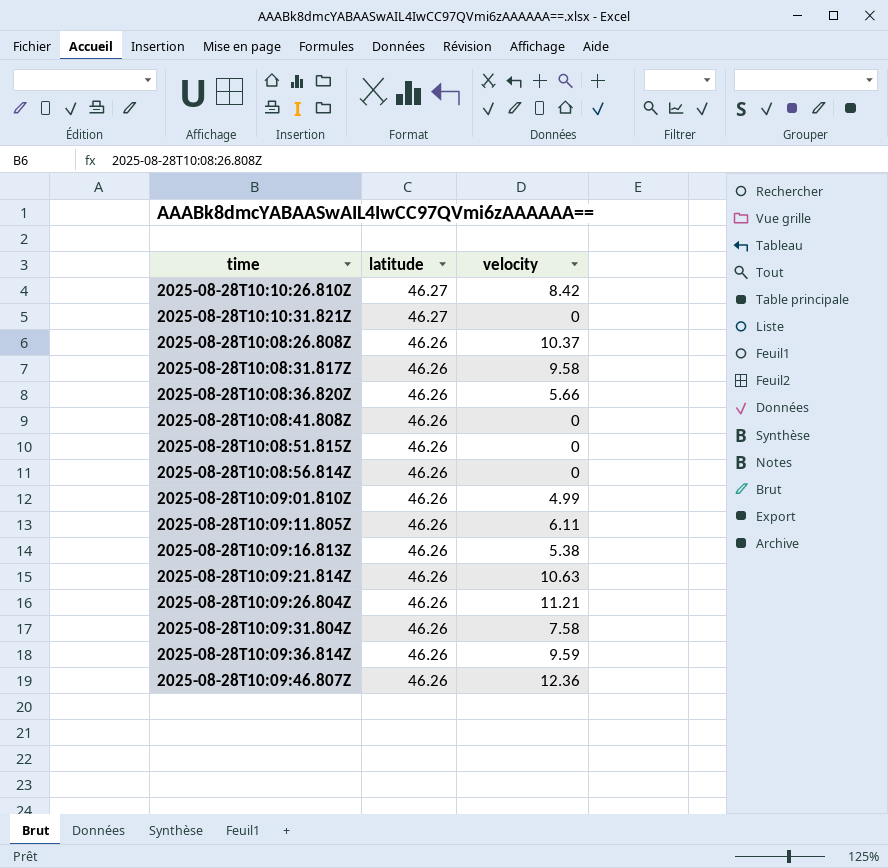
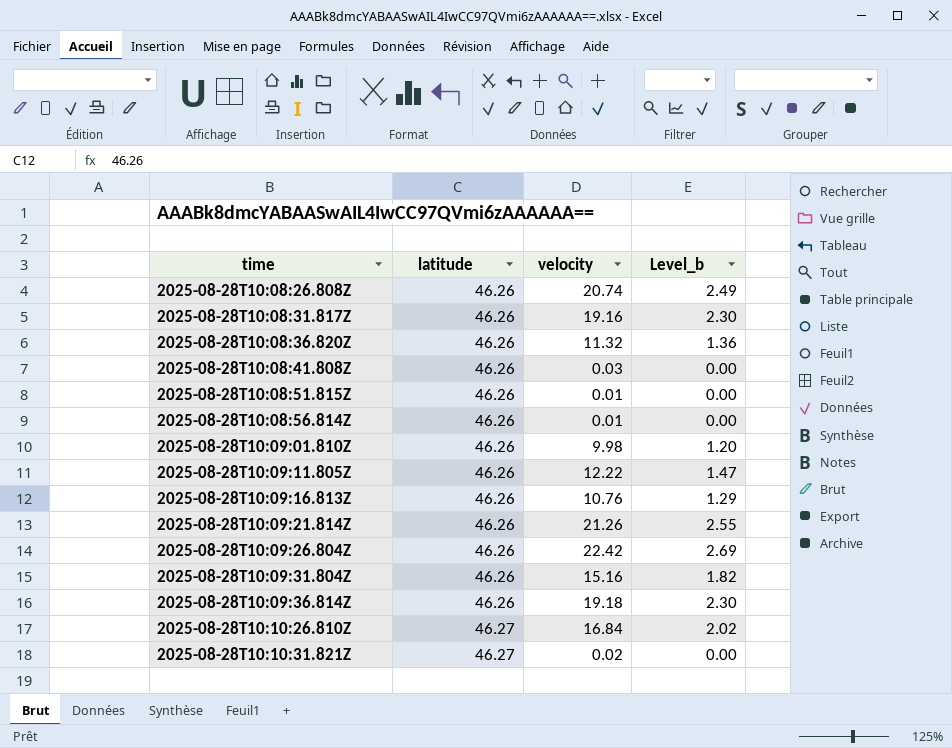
row order: latitude descending -> time ascending
column Level_b | formula: none -> [velocity] * 0.12
row 2025-08-28T10:09:46.807Z: 46.26 | 12.36 -> none
2025-08-28T10:08:26.808Z | velocity: 10.37 -> 20.74
2025-08-28T10:08:31.817Z | velocity: 9.58 -> 19.16
2025-08-28T10:08:36.820Z | velocity: 5.66 -> 11.32
2025-08-28T10:08:41.808Z | velocity: 0 -> 0.03
2025-08-28T10:08:51.815Z | velocity: 0 -> 0.01
2025-08-28T10:08:56.814Z | velocity: 0 -> 0.01
2025-08-28T10:09:01.810Z | velocity: 4.99 -> 9.98
2025-08-28T10:09:11.805Z | velocity: 6.11 -> 12.22
2025-08-28T10:09:16.813Z | velocity: 5.38 -> 10.76
2025-08-28T10:09:21.814Z | velocity: 10.63 -> 21.26
2025-08-28T10:09:26.804Z | velocity: 11.21 -> 22.42
2025-08-28T10:09:31.804Z | velocity: 7.58 -> 15.16
2025-08-28T10:09:36.814Z | velocity: 9.59 -> 19.18
2025-08-28T10:10:26.810Z | velocity: 8.42 -> 16.84
2025-08-28T10:10:31.821Z | velocity: 0 -> 0.02

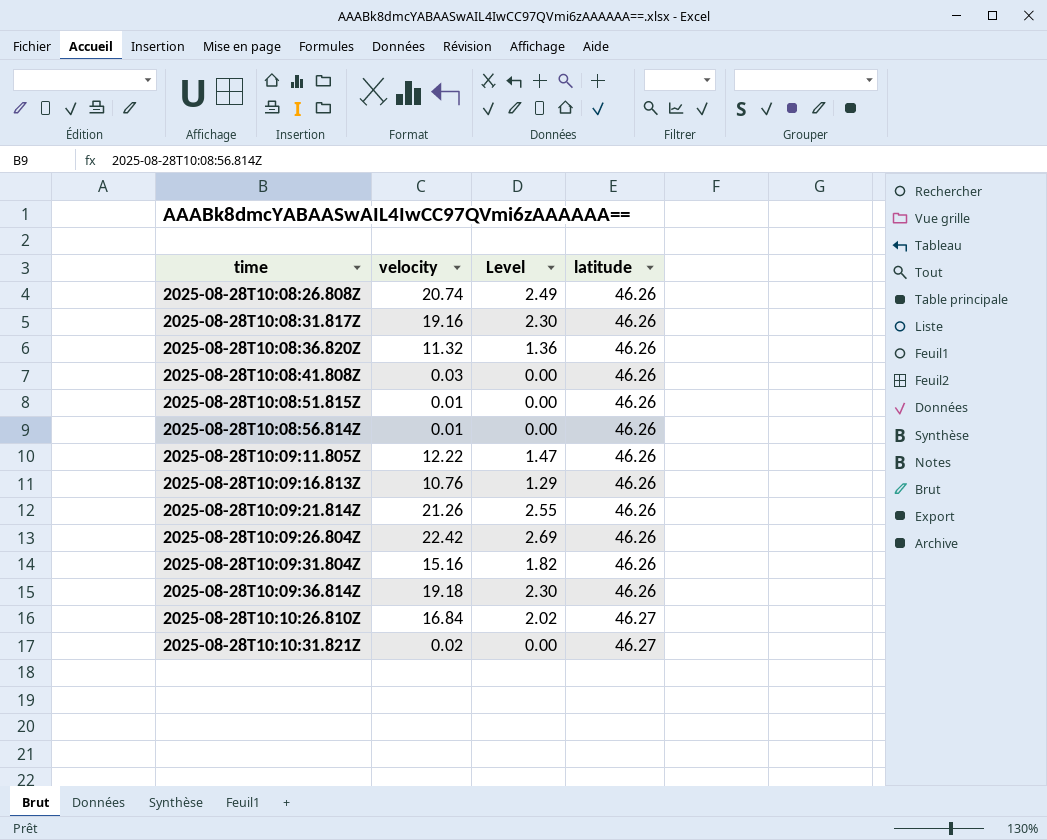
column name: Level_b -> Level
column latitude | position: 2 -> 4
row 2025-08-28T10:09:01.810Z: 46.26 | 9.98 | 1.20 -> none

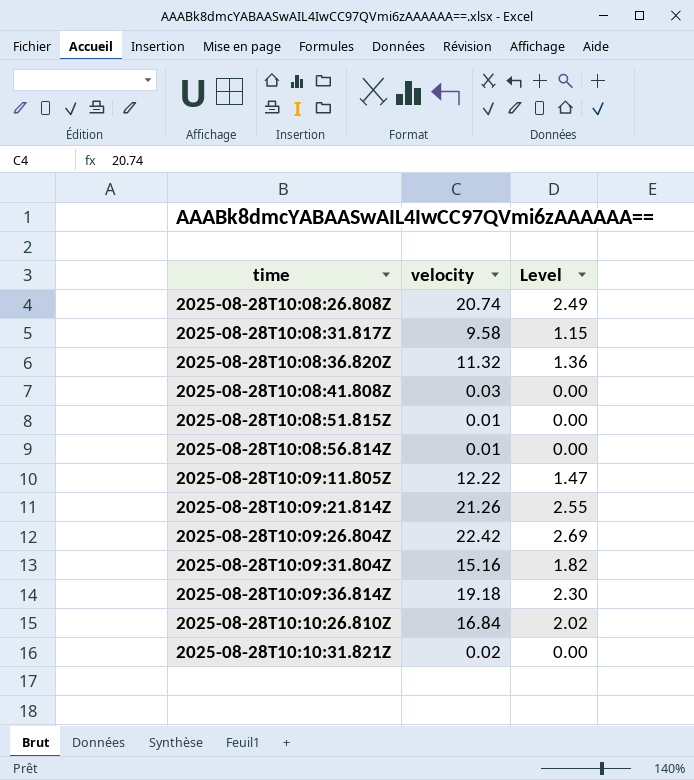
column latitude | position: 4 -> none
row 2025-08-28T10:09:16.813Z: 10.76 | 1.29 | 46.26 -> none
2025-08-28T10:08:31.817Z | velocity: 19.16 -> 9.58
2025-08-28T10:08:31.817Z | Level: 2.30 -> 1.15

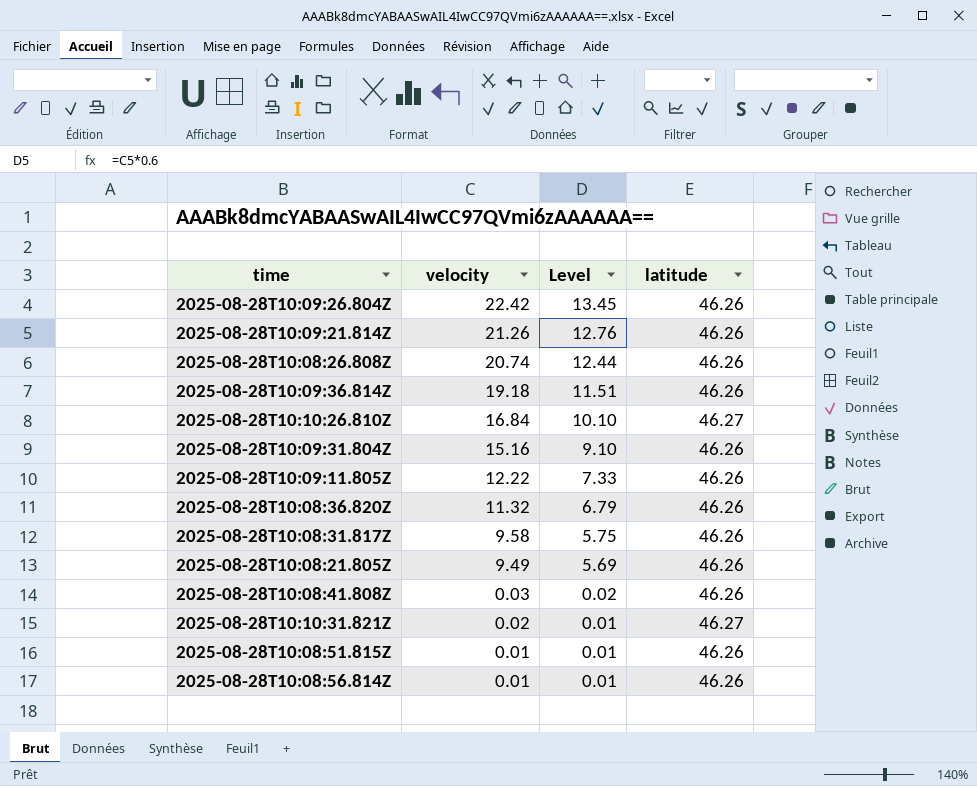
row order: time ascending -> velocity descending
column Level | formula: [velocity] * 0.12 -> [velocity] * 0.6
column latitude | position: none -> 4
row 2025-08-28T10:08:21.805Z: none -> 9.49 | 5.69 | 46.26

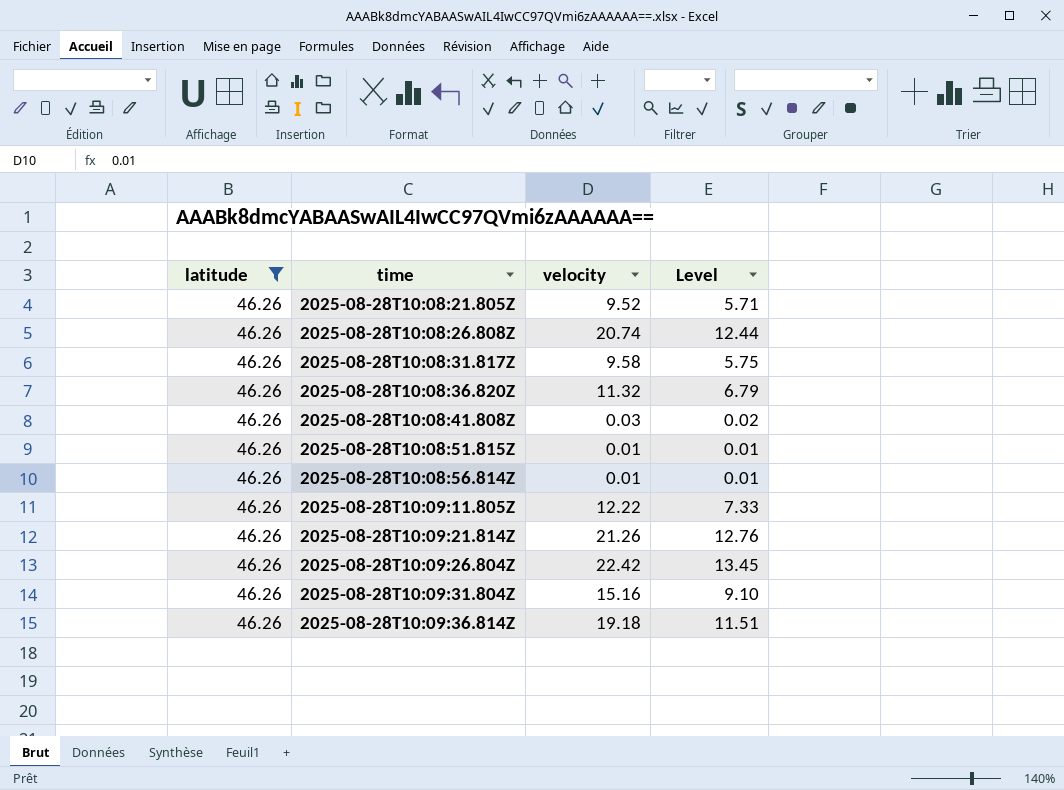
filter: none -> latitude = 46.26
row order: velocity descending -> time ascending
column latitude | position: 4 -> 1
2025-08-28T10:08:21.805Z | velocity: 9.49 -> 9.52
2025-08-28T10:08:21.805Z | Level: 5.69 -> 5.71

